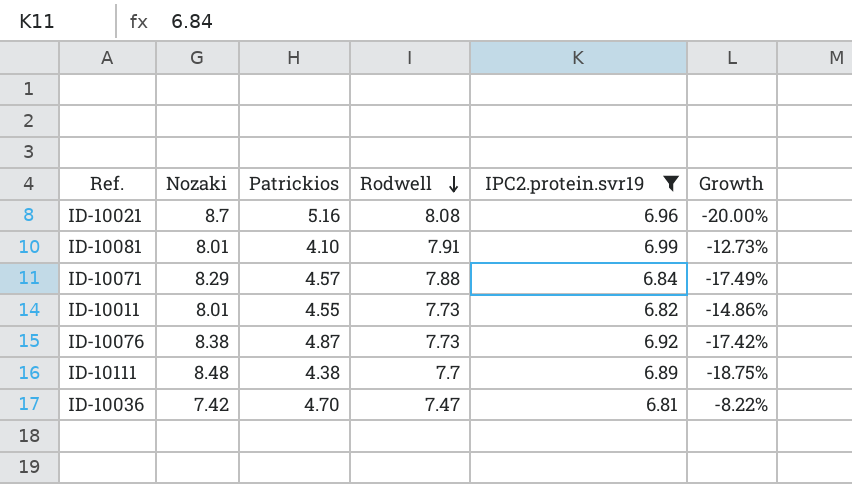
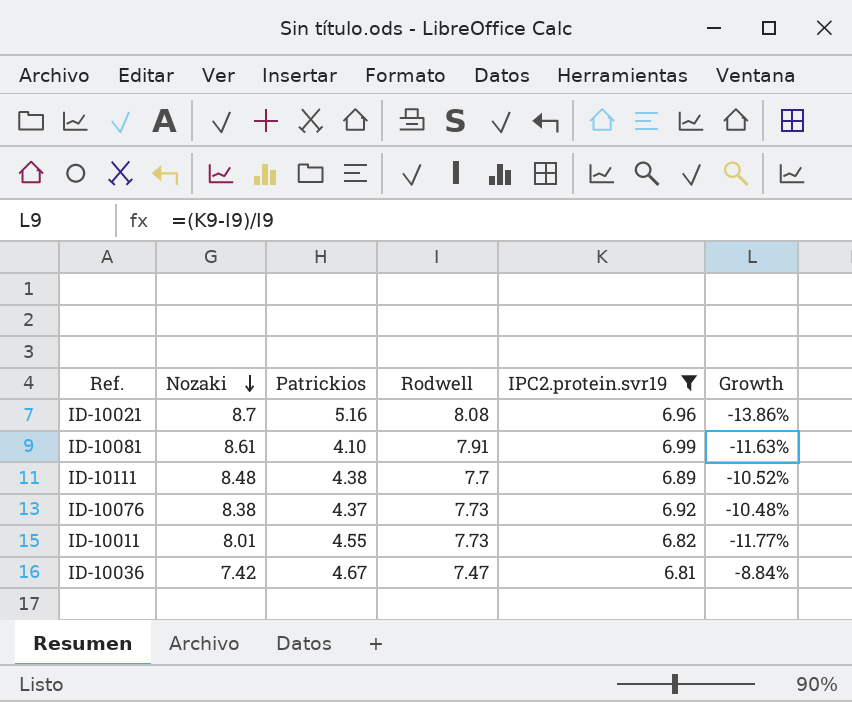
row order: Rodwell descending -> Nozaki descending
column Growth | formula: ([IPC2.protein.svr19] - [Nozaki]) / [Nozaki] -> ([IPC2.protein.svr19] - [Rodwell]) / [Rodwell]
row ID-10071: 8.29 | 4.57 | 7.88 | 6.84 | -17.49% -> none
ID-10081 | Nozaki: 8.01 -> 8.61
ID-10076 | Patrickios: 4.87 -> 4.37
ID-10036 | Patrickios: 4.70 -> 4.67

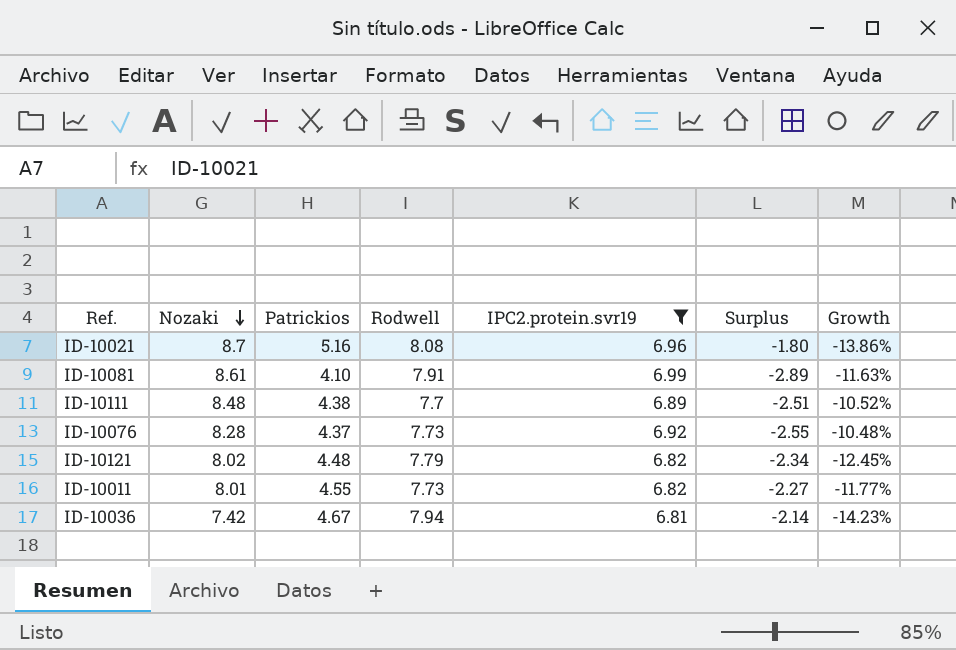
column Surplus | formula: none -> [Patrickios] - [IPC2.protein.svr19]
ID-10076 | Nozaki: 8.38 -> 8.28
row ID-10121: none -> 8.02 | 4.48 | 7.79 | 6.82 | -2.34 | -12.45%
ID-10036 | Rodwell: 7.47 -> 7.94
ID-10036 | Growth: -8.84% -> -14.23%

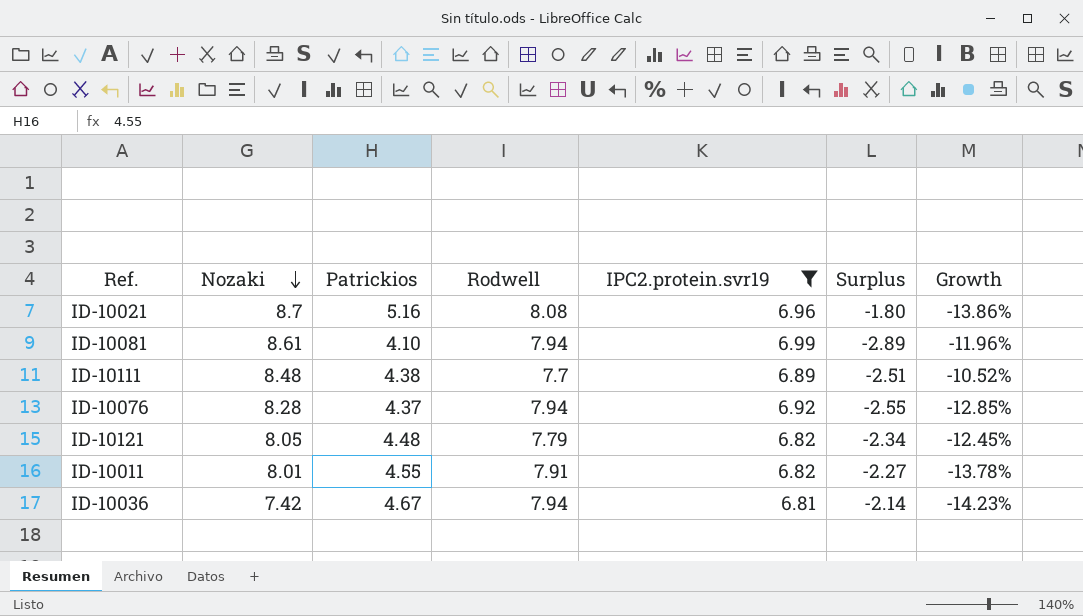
ID-10081 | Rodwell: 7.91 -> 7.94
ID-10081 | Growth: -11.63% -> -11.96%
ID-10076 | Rodwell: 7.73 -> 7.94
ID-10076 | Growth: -10.48% -> -12.85%
ID-10121 | Nozaki: 8.02 -> 8.05
ID-10011 | Rodwell: 7.73 -> 7.91
ID-10011 | Growth: -11.77% -> -13.78%

